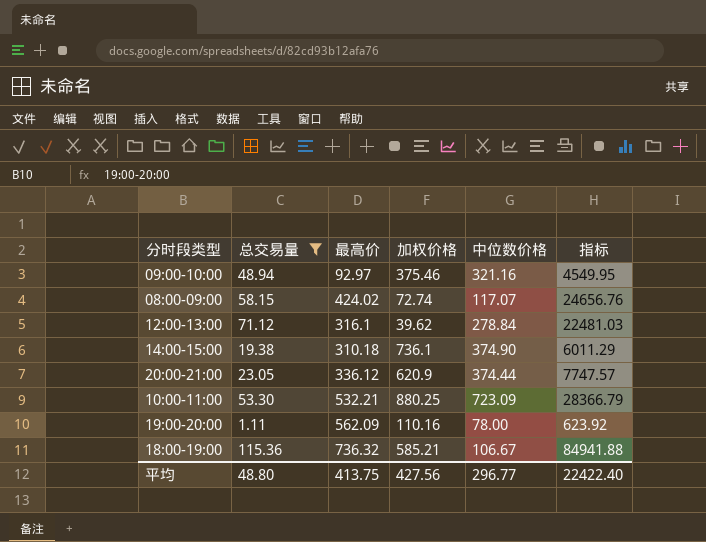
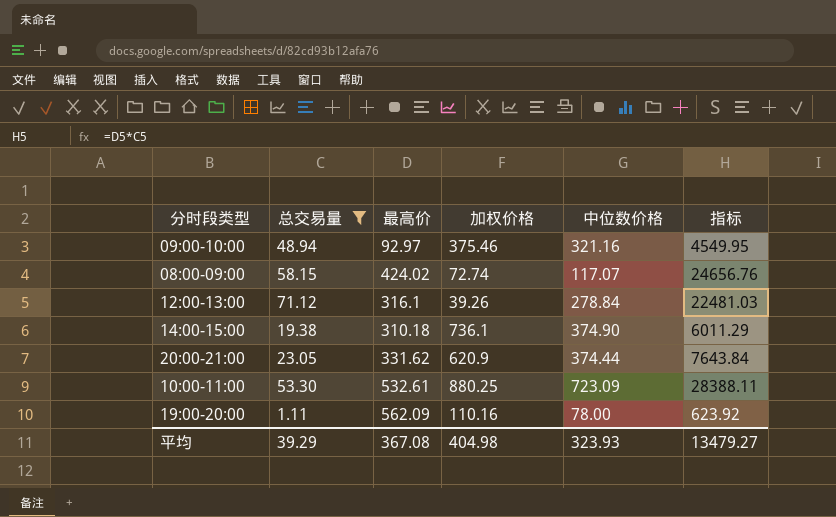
row 18:00-19:00: 115.36 | 736.32 | 585.21 | 106.67 | 84941.88 -> none
12:00-13:00 | 加权价格: 39.62 -> 39.26
20:00-21:00 | 最高价: 336.12 -> 331.62
20:00-21:00 | 指标: 7747.57 -> 7643.84
10:00-11:00 | 最高价: 532.21 -> 532.61
10:00-11:00 | 指标: 28366.79 -> 28388.11
平均 | 总交易量: 48.80 -> 39.29
平均 | 最高价: 413.75 -> 367.08
平均 | 加权价格: 427.56 -> 404.98
平均 | 中位数价格: 296.77 -> 323.93
平均 | 指标: 22422.40 -> 13479.27

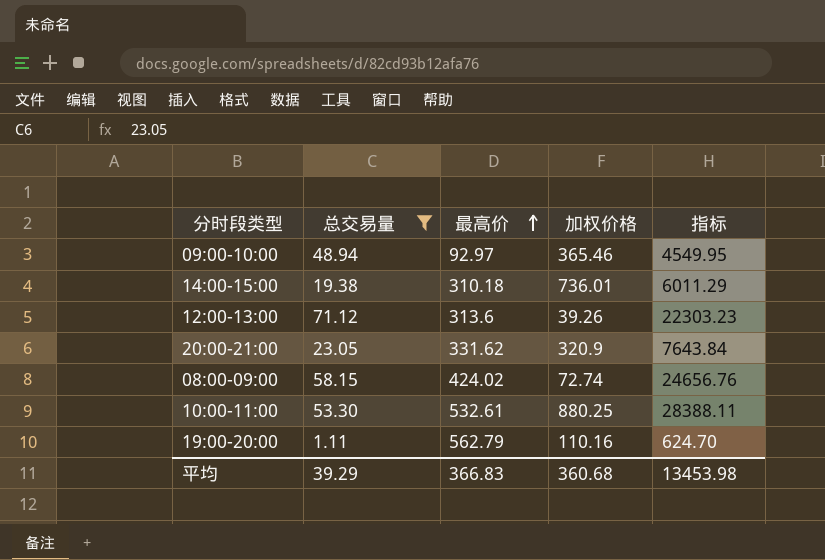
row order: none -> 最高价 ascending
column 中位数价格 | position: 5 -> none
09:00-10:00 | 加权价格: 375.46 -> 365.46
14:00-15:00 | 加权价格: 736.1 -> 736.01
12:00-13:00 | 最高价: 316.1 -> 313.6
12:00-13:00 | 指标: 22481.03 -> 22303.23
20:00-21:00 | 加权价格: 620.9 -> 320.9
19:00-20:00 | 最高价: 562.09 -> 562.79
19:00-20:00 | 指标: 623.92 -> 624.70
平均 | 最高价: 367.08 -> 366.83
平均 | 加权价格: 404.98 -> 360.68
平均 | 指标: 13479.27 -> 13453.98

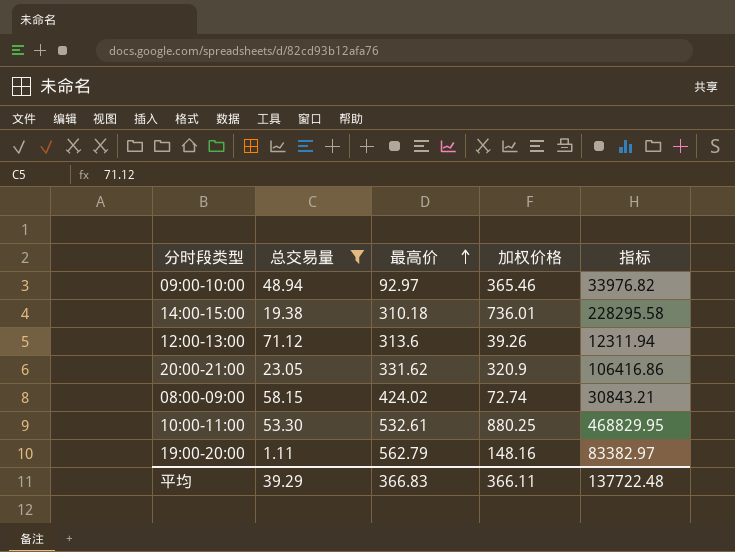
column 指标 | formula: [总交易量] * [最高价] -> [最高价] * [加权价格]
19:00-20:00 | 加权价格: 110.16 -> 148.16
平均 | 加权价格: 360.68 -> 366.11
平均 | 指标: 13453.98 -> 137722.48

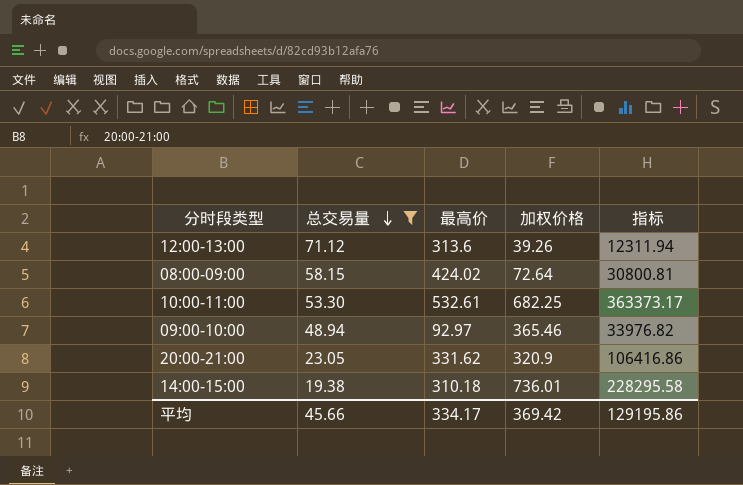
row order: 最高价 ascending -> 总交易量 descending
row 19:00-20:00: 1.11 | 562.79 | 148.16 | 83382.97 -> none
08:00-09:00 | 加权价格: 72.74 -> 72.64
08:00-09:00 | 指标: 30843.21 -> 30800.81
10:00-11:00 | 加权价格: 880.25 -> 682.25
10:00-11:00 | 指标: 468829.95 -> 363373.17
平均 | 总交易量: 39.29 -> 45.66
平均 | 最高价: 366.83 -> 334.17
平均 | 加权价格: 366.11 -> 369.42
平均 | 指标: 137722.48 -> 129195.86

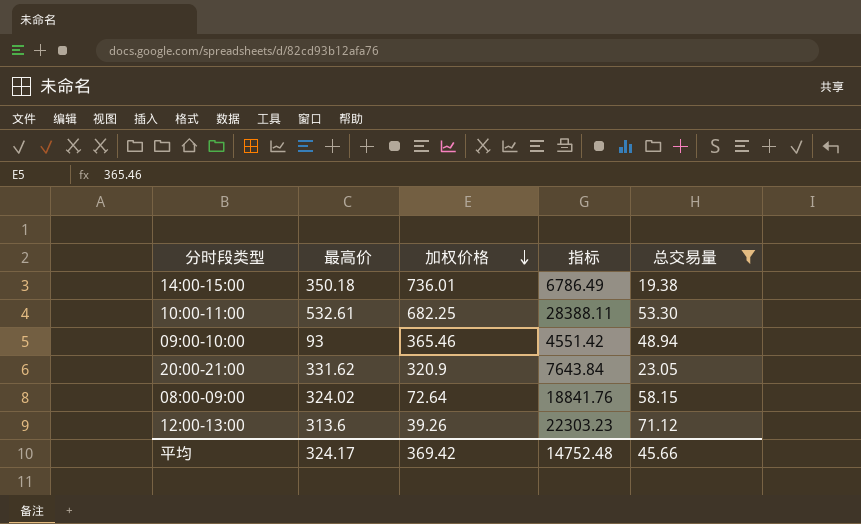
row order: 总交易量 descending -> 加权价格 descending
column 指标 | formula: [最高价] * [加权价格] -> [最高价] * [总交易量]
column 总交易量 | position: 2 -> 5
14:00-15:00 | 最高价: 310.18 -> 350.18
09:00-10:00 | 最高价: 92.97 -> 93
08:00-09:00 | 最高价: 424.02 -> 324.02
平均 | 最高价: 334.17 -> 324.17
平均 | 指标: 129195.86 -> 14752.48

